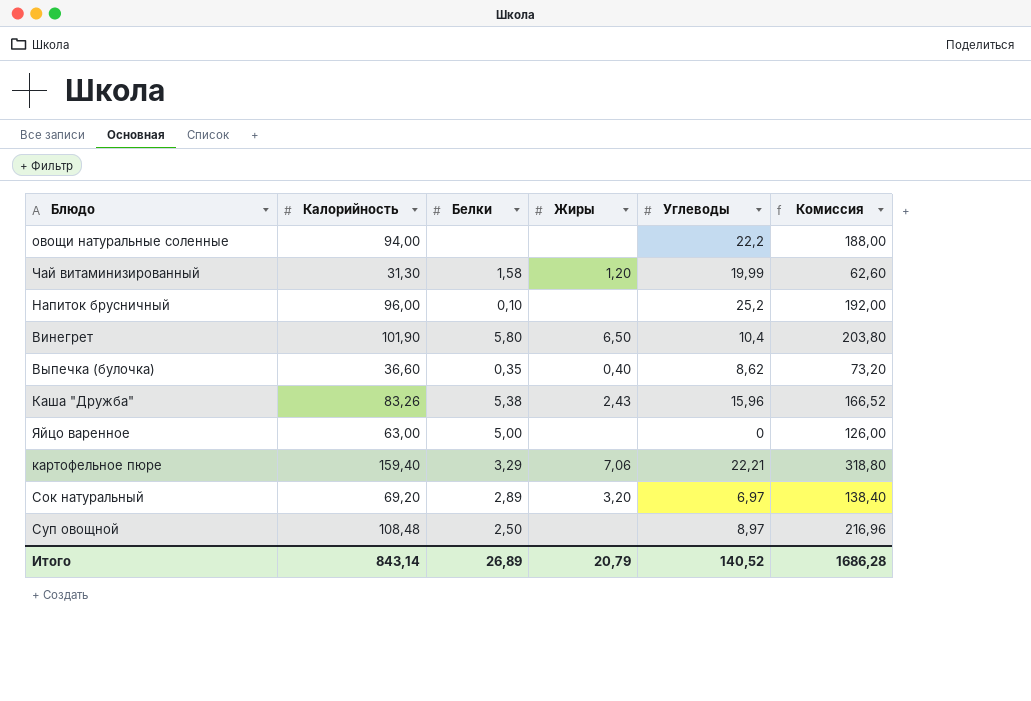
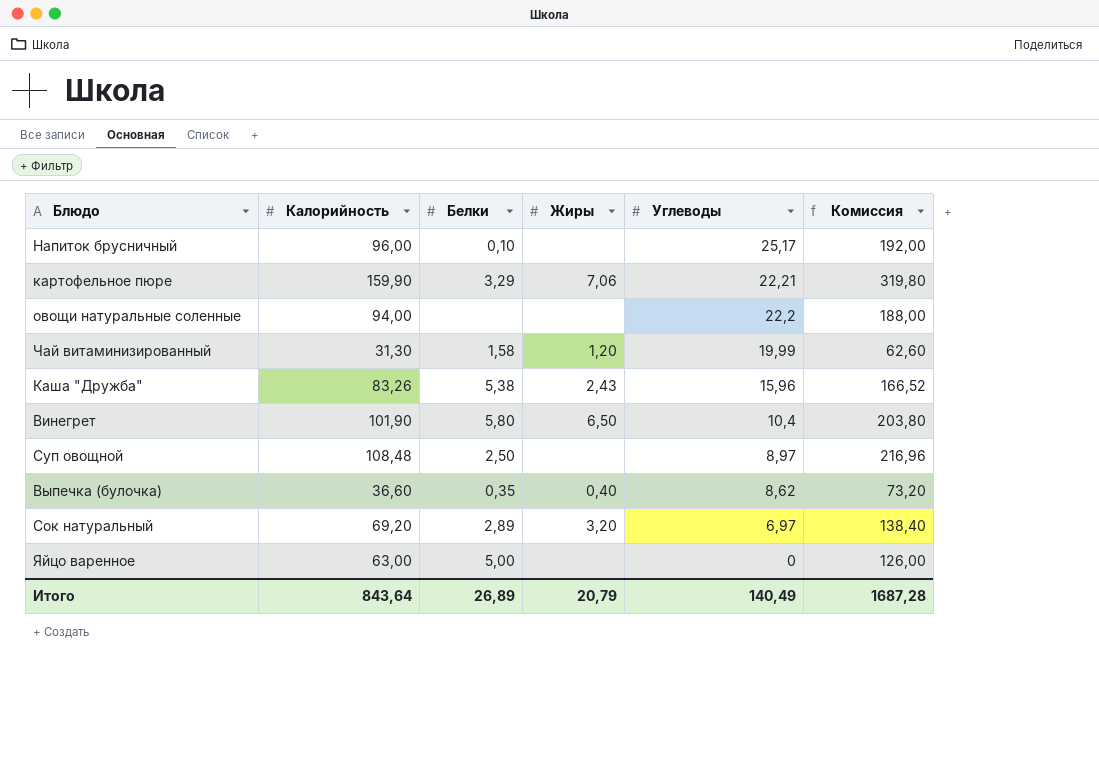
row order: none -> Углеводы descending
Напиток брусничный | Углеводы: 25,2 -> 25,17
картофельное пюре | Калорийность: 159,40 -> 159,90
картофельное пюре | Комиссия: 318,80 -> 319,80
Итого | Калорийность: 843,14 -> 843,64
Итого | Углеводы: 140,52 -> 140,49
Итого | Комиссия: 1686,28 -> 1687,28

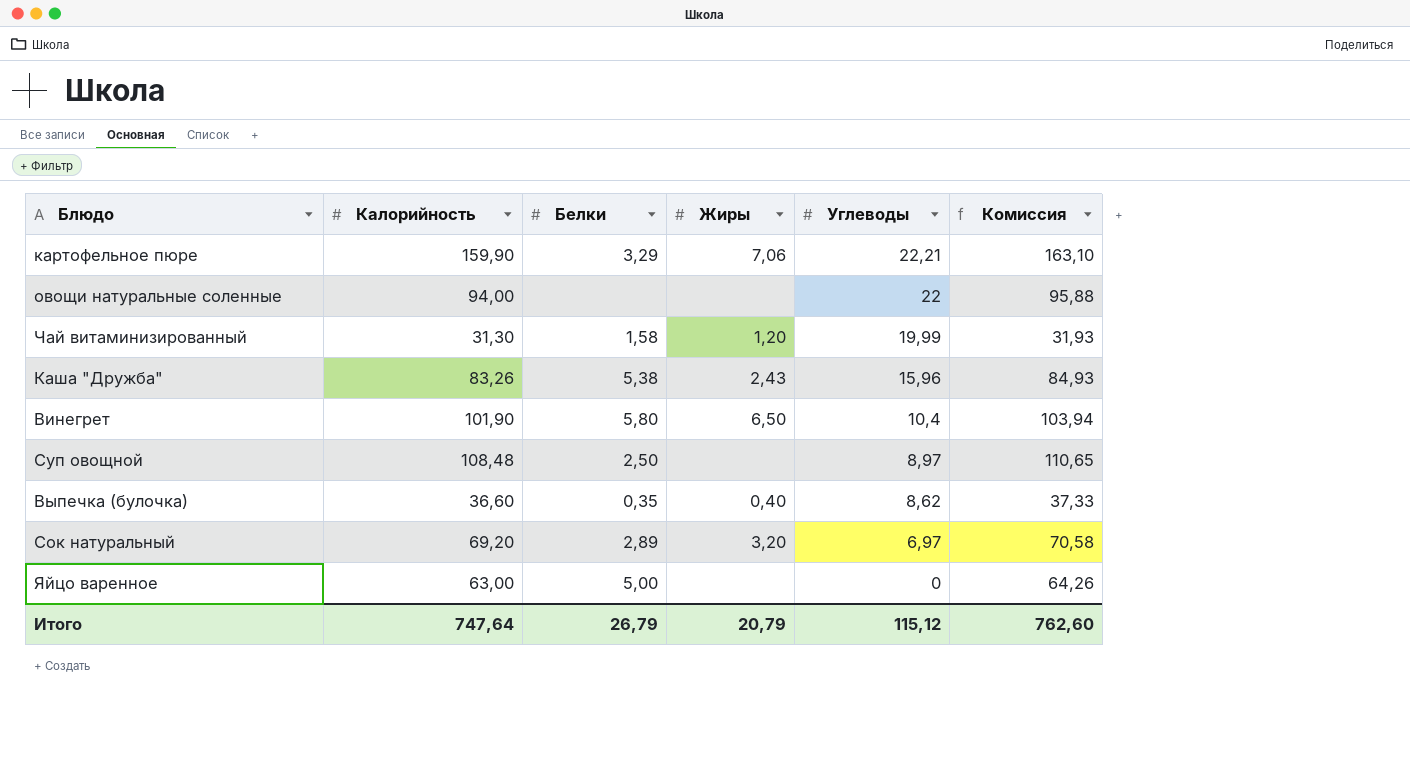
column Комиссия | formula: [Калорийность] * 2 -> [Калорийность] * 1,02
row Напиток брусничный: 96,00 | 0,10 | none | 25,17 | 192,00 -> none
овощи натуральные соленные | Углеводы: 22,2 -> 22
Итого | Калорийность: 843,64 -> 747,64
Итого | Белки: 26,89 -> 26,79
Итого | Углеводы: 140,49 -> 115,12
Итого | Комиссия: 1687,28 -> 762,60

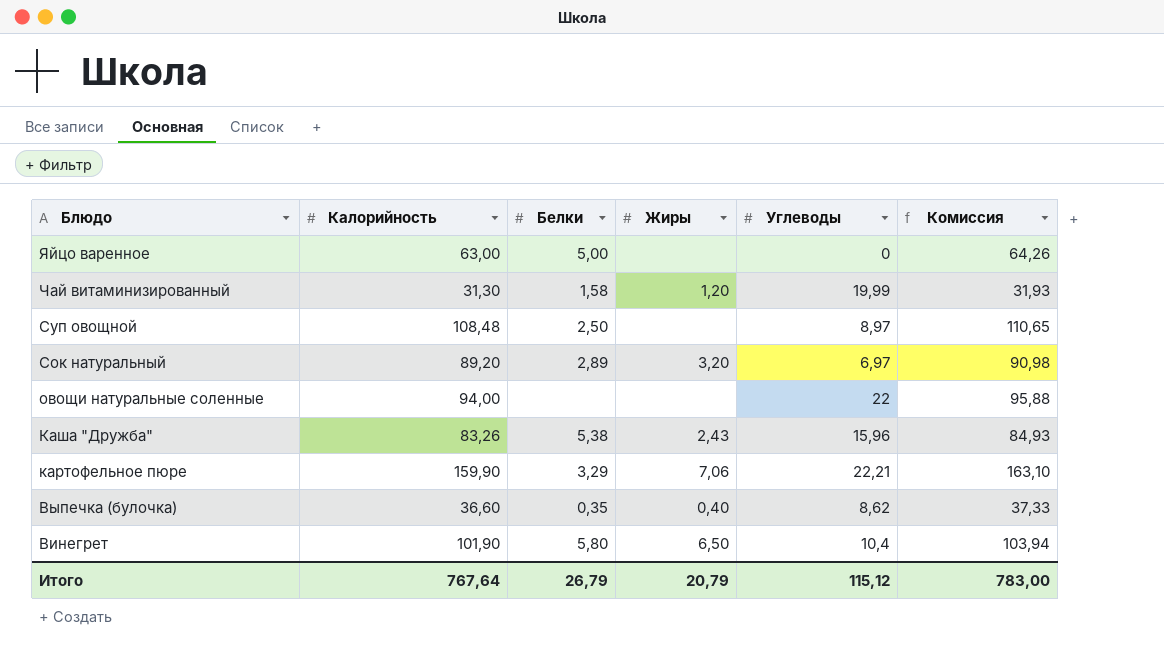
row order: Углеводы descending -> Блюдо descending
Сок натуральный | Калорийность: 69,20 -> 89,20
Сок натуральный | Комиссия: 70,58 -> 90,98
Итого | Калорийность: 747,64 -> 767,64
Итого | Комиссия: 762,60 -> 783,00

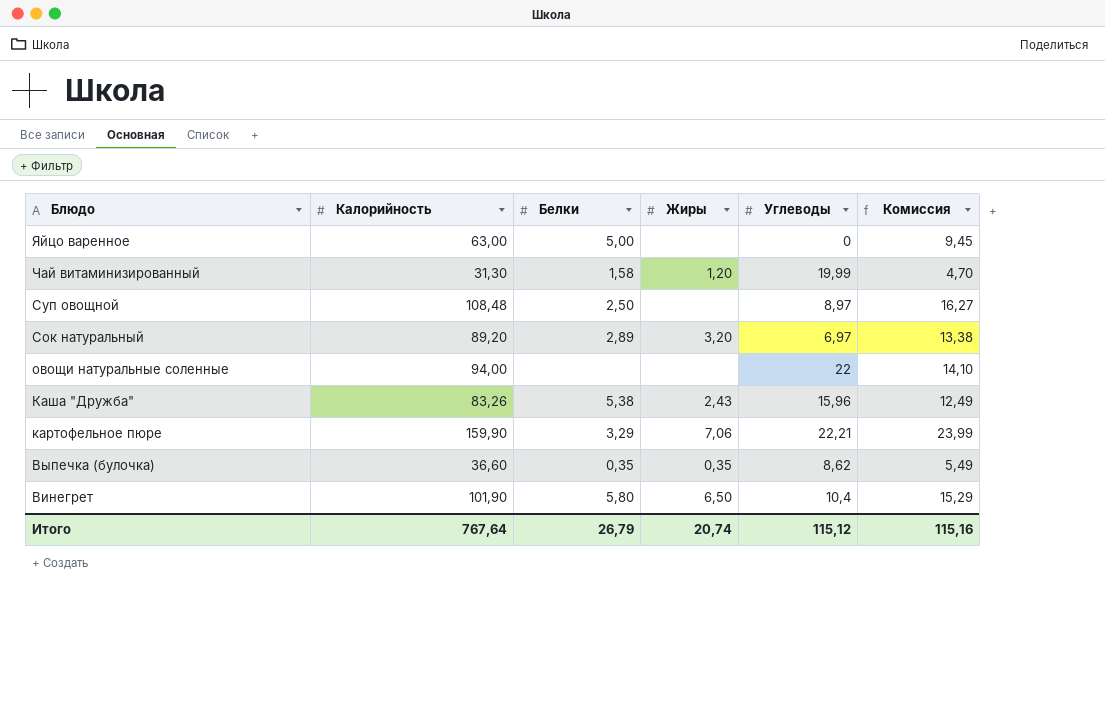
column Комиссия | formula: [Калорийность] * 1,02 -> [Калорийность] * 0,15
Выпечка (булочка) | Жиры: 0,40 -> 0,35
Итого | Жиры: 20,79 -> 20,74
Итого | Комиссия: 783,00 -> 115,16

